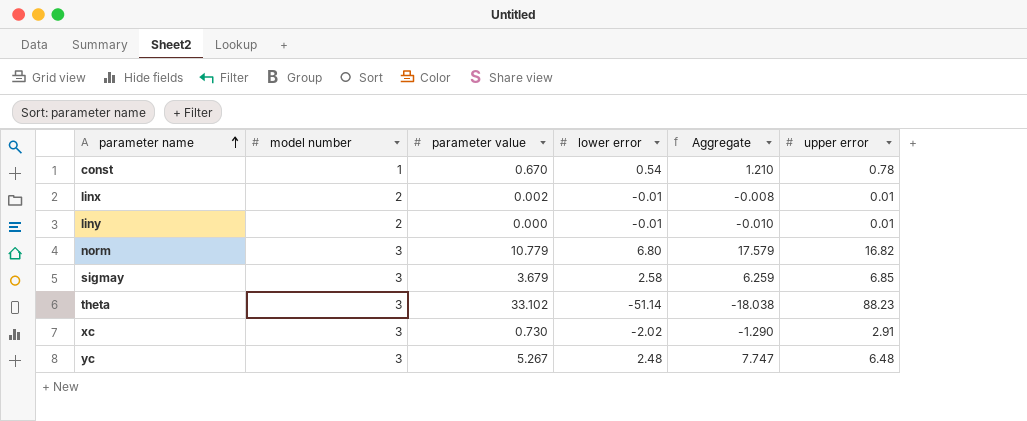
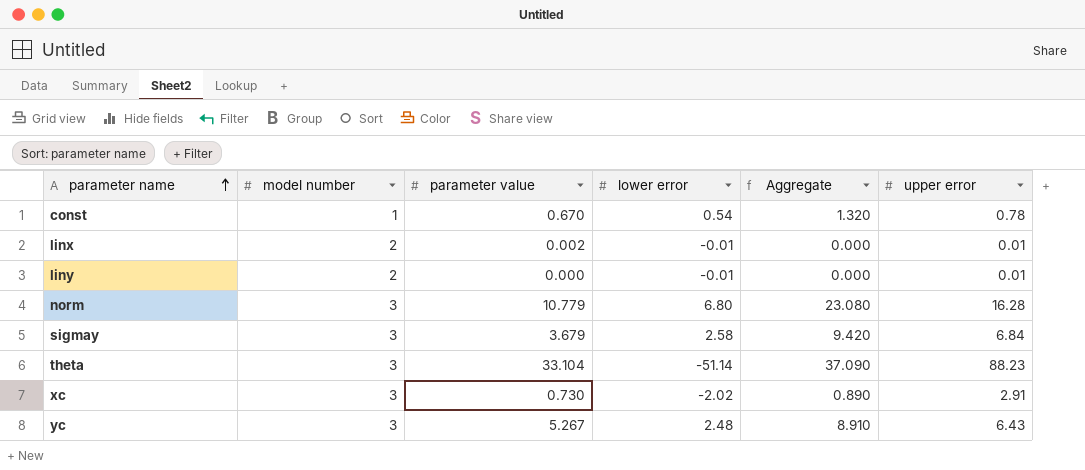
column Aggregate | formula: [parameter value] + [lower error] -> [lower error] + [upper error]
norm | upper error: 16.82 -> 16.28
sigmay | upper error: 6.85 -> 6.84
theta | parameter value: 33.102 -> 33.104
yc | upper error: 6.48 -> 6.43

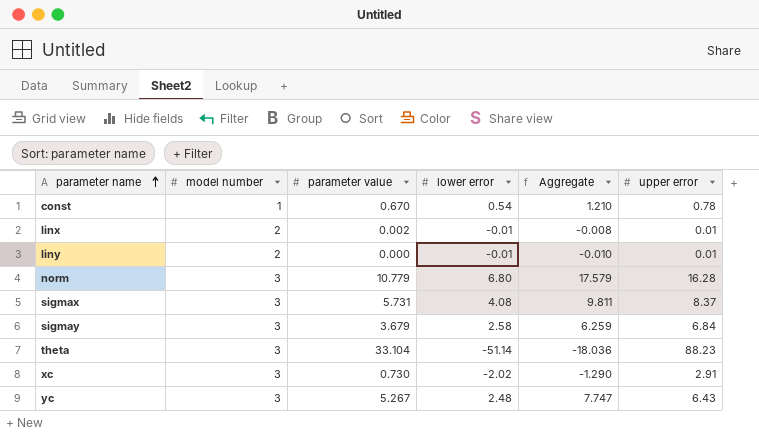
column Aggregate | formula: [lower error] + [upper error] -> [parameter value] + [lower error]
row sigmax: none -> 3 | 5.731 | 4.08 | 9.811 | 8.37

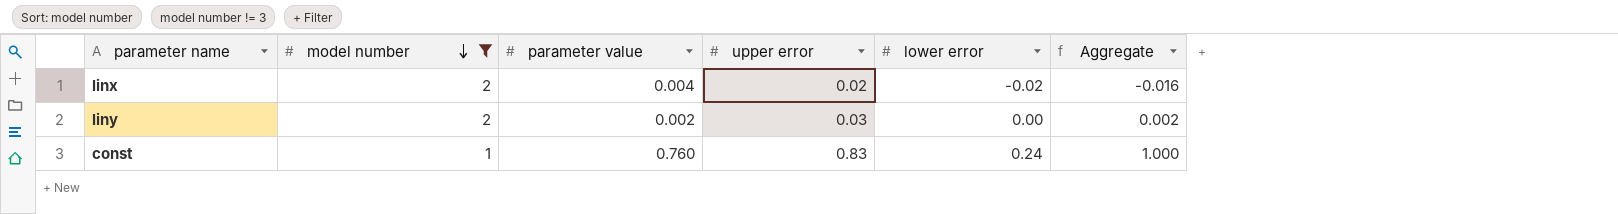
filter: none -> model number != 3
row order: parameter name ascending -> model number descending
column upper error | position: 6 -> 4
linx | parameter value: 0.002 -> 0.004
linx | upper error: 0.01 -> 0.02
linx | lower error: -0.01 -> -0.02
linx | Aggregate: -0.008 -> -0.016
liny | parameter value: 0.000 -> 0.002
liny | upper error: 0.01 -> 0.03
liny | lower error: -0.01 -> 0.00
liny | Aggregate: -0.010 -> 0.002
const | parameter value: 0.670 -> 0.760
const | upper error: 0.78 -> 0.83
const | lower error: 0.54 -> 0.24
const | Aggregate: 1.210 -> 1.000

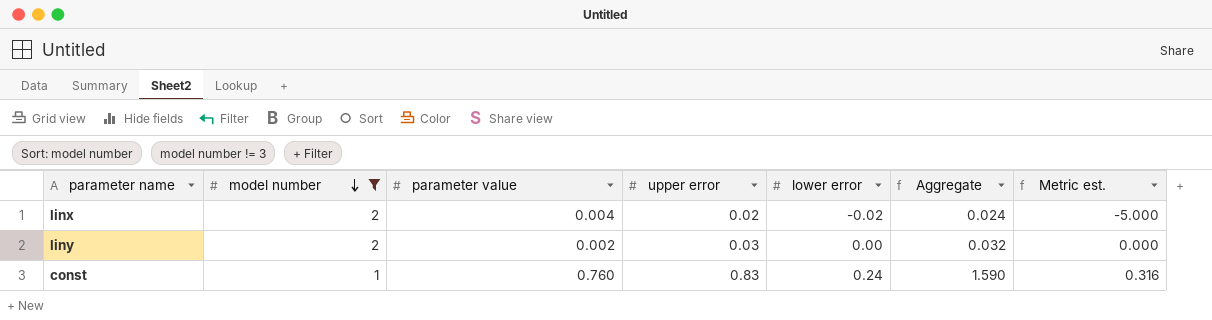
column Aggregate | formula: [parameter value] + [lower error] -> [parameter value] + [upper error]
column Metric est. | formula: none -> [lower error] / [parameter value]

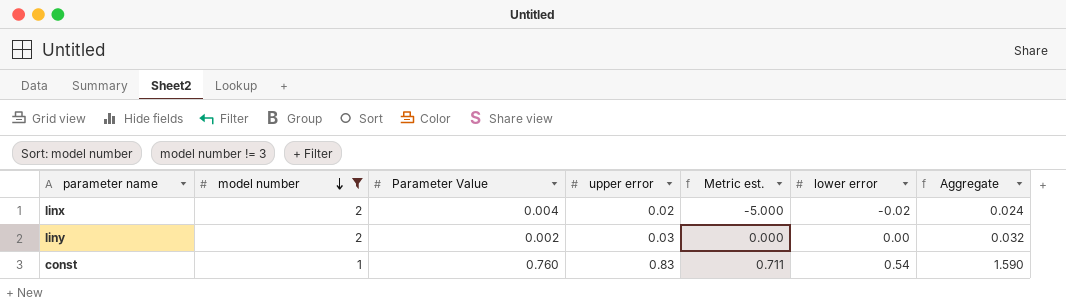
column name: parameter value -> Parameter Value
column Metric est. | position: 7 -> 5
const | Metric est.: 0.316 -> 0.711
const | lower error: 0.24 -> 0.54

